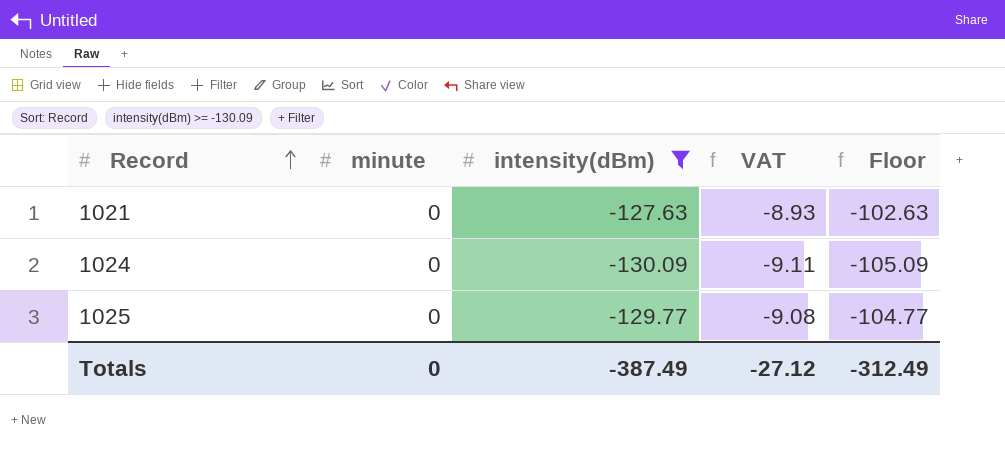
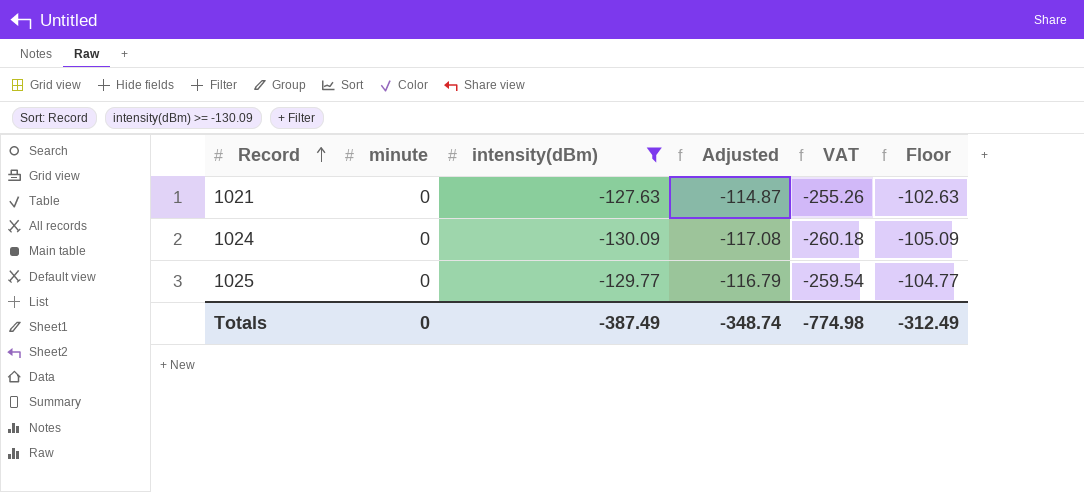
column Adjusted | formula: none -> [intensity(dBm)] * 0.9
column VAT | formula: [intensity(dBm)] * 0.07 -> [intensity(dBm)] * 2
Totals | VAT: -27.12 -> -774.98

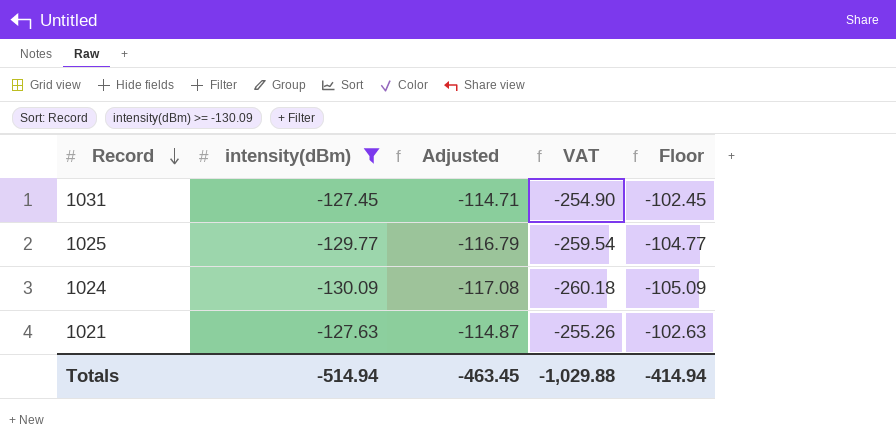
row order: Record ascending -> Record descending
column minute | position: 2 -> none
row 1031: none -> -127.45 | -114.71 | -254.90 | -102.45
Totals | intensity(dBm): -387.49 -> -514.94
Totals | Adjusted: -348.74 -> -463.45
Totals | VAT: -774.98 -> -1,029.88
Totals | Floor: -312.49 -> -414.94

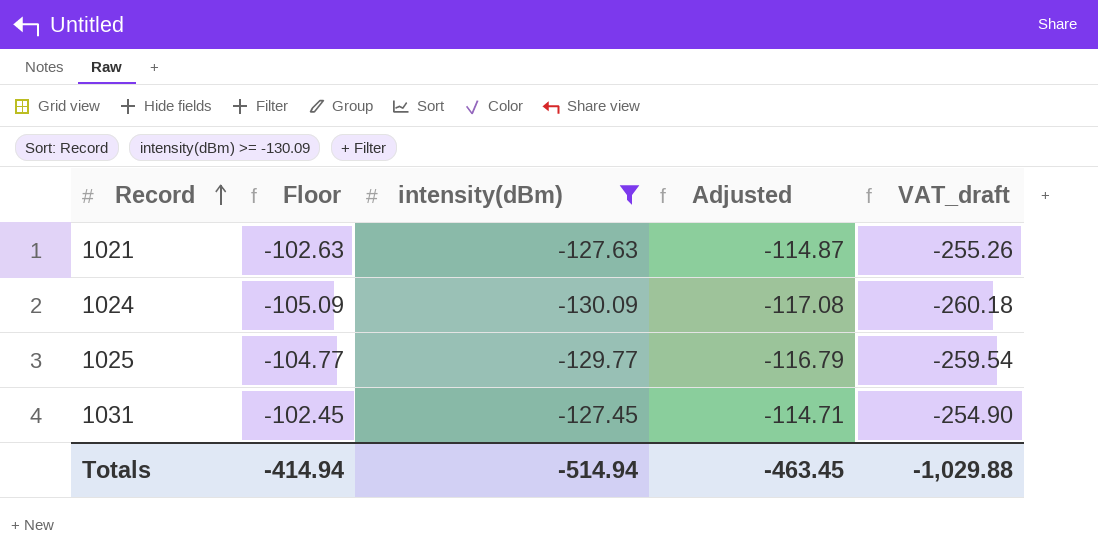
row order: Record descending -> Record ascending
column Floor | position: 5 -> 2
column name: VAT -> VAT_draft

